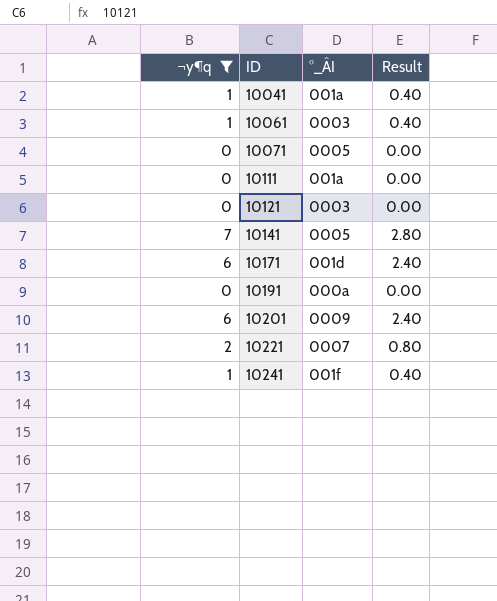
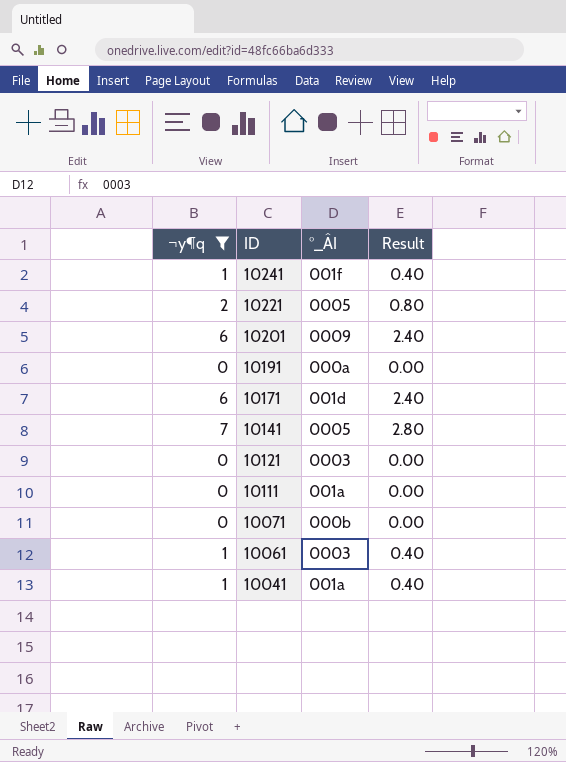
row order: ID ascending -> ID descending
10221 | °_ÂI: 0007 -> 0005
10071 | °_ÂI: 0005 -> 000b

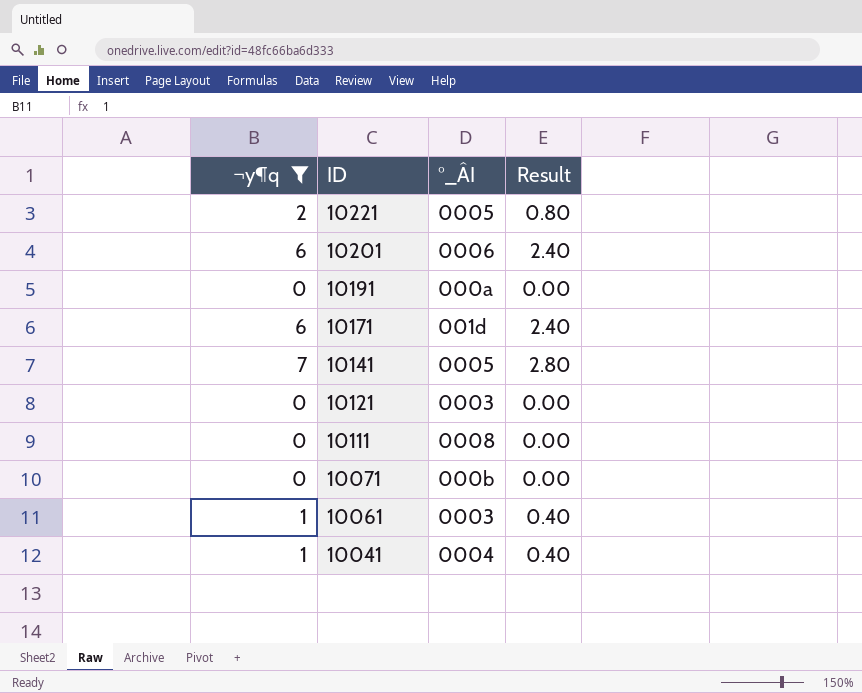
row 10241: 1 | 001f | 0.40 -> none
10201 | °_ÂI: 0009 -> 0006
10111 | °_ÂI: 001a -> 0008
10041 | °_ÂI: 001a -> 0004

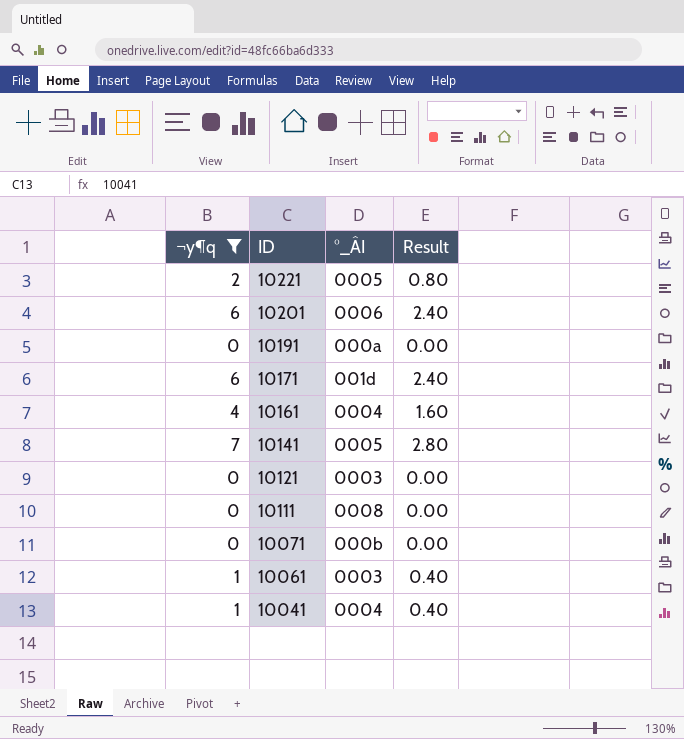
row 10161: none -> 4 | 0004 | 1.60

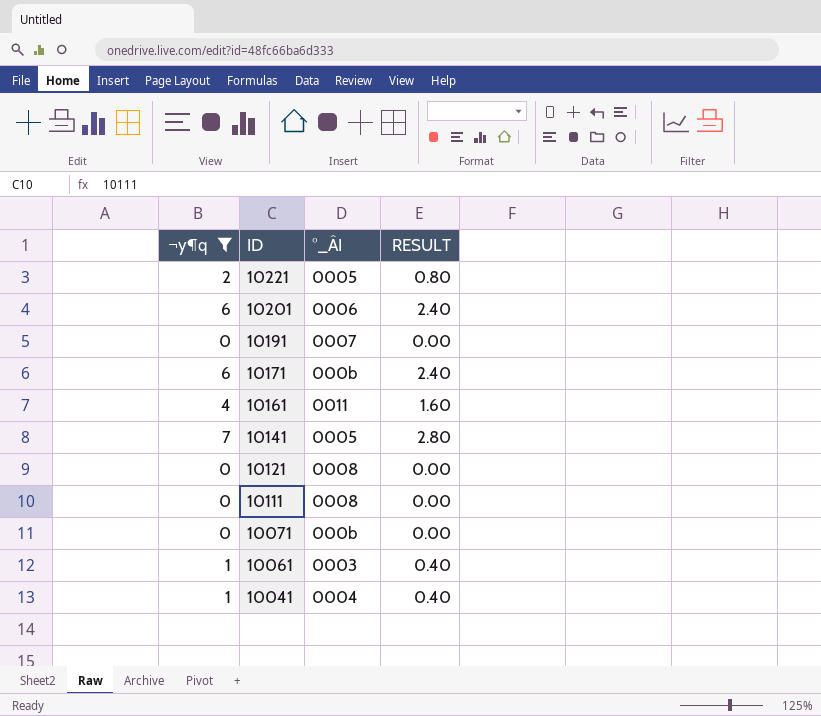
column name: Result -> RESULT
10191 | °_ÂI: 000a -> 0007
10171 | °_ÂI: 001d -> 000b
10161 | °_ÂI: 0004 -> 0011
10121 | °_ÂI: 0003 -> 0008

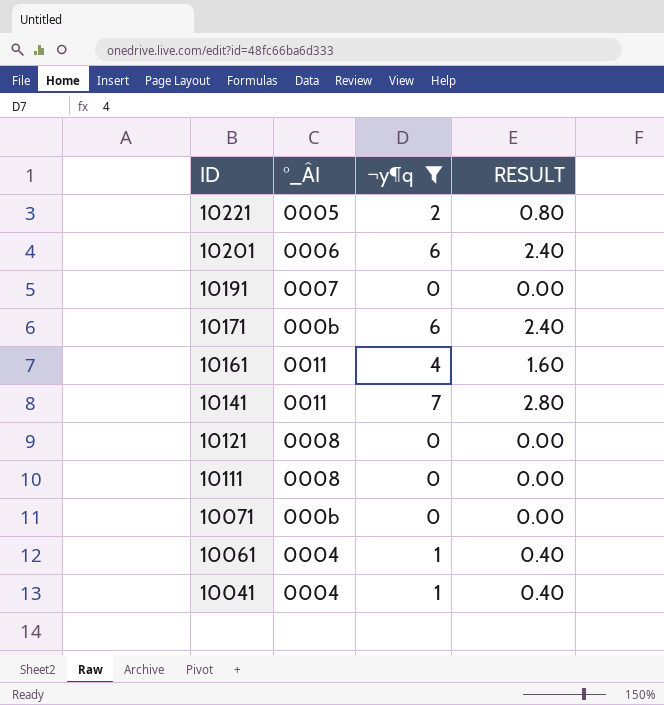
column ¬y¶q | position: 1 -> 3
10141 | °_ÂI: 0005 -> 0011
10061 | °_ÂI: 0003 -> 0004

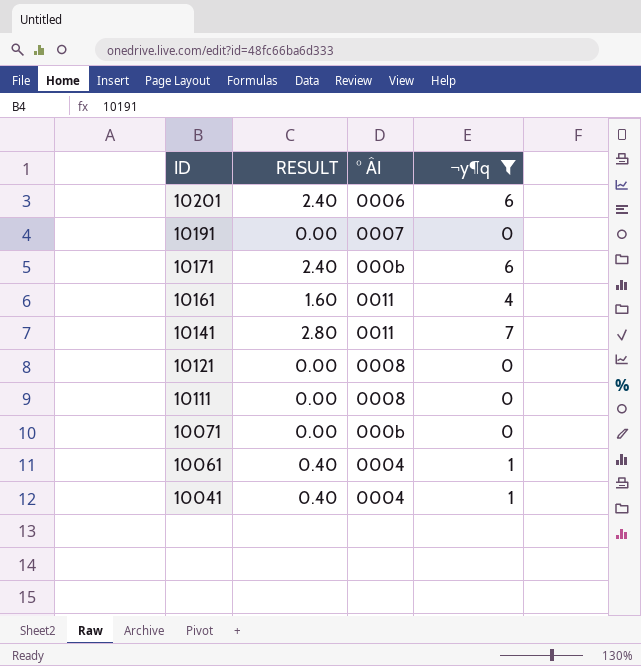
column RESULT | position: 4 -> 2
column name: °_ÂI -> ° ÂI
row 10221: 0005 | 2 | 0.80 -> none

